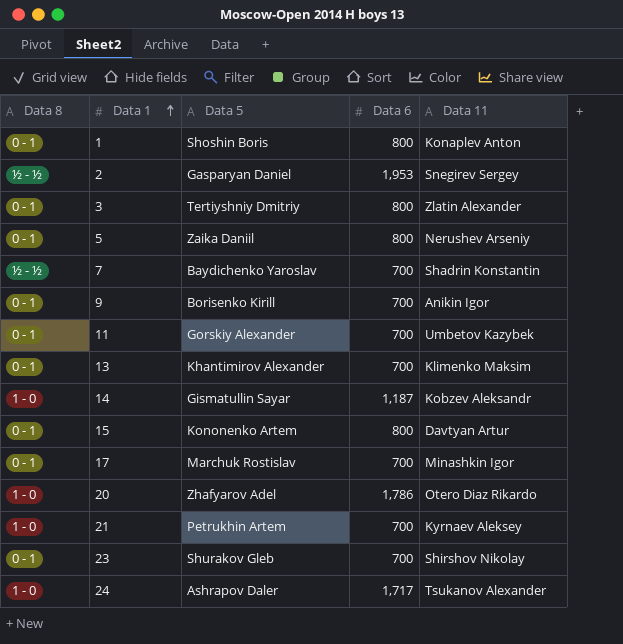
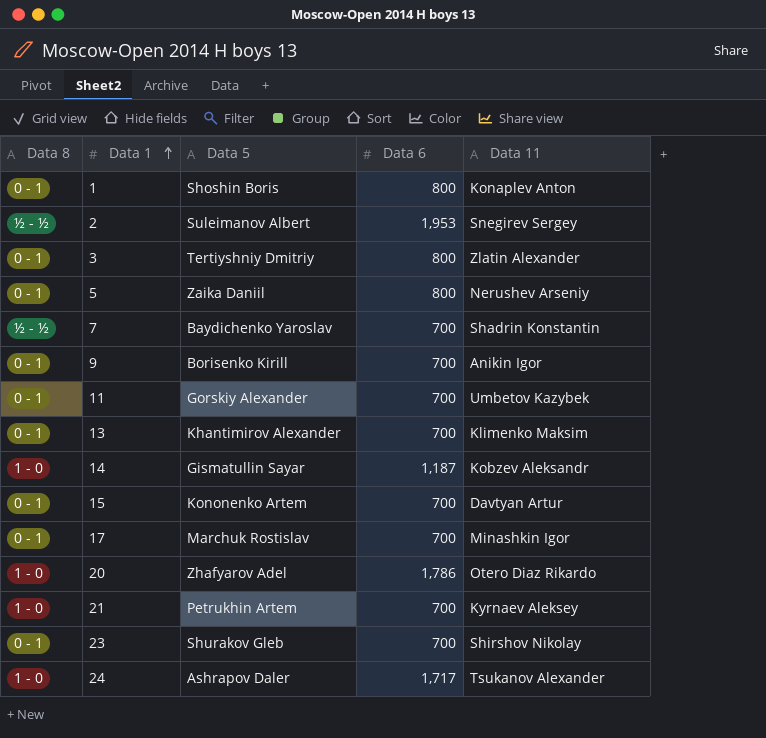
2 | Data 5: Gasparyan Daniel -> Suleimanov Albert
15 | Data 6: 800 -> 700

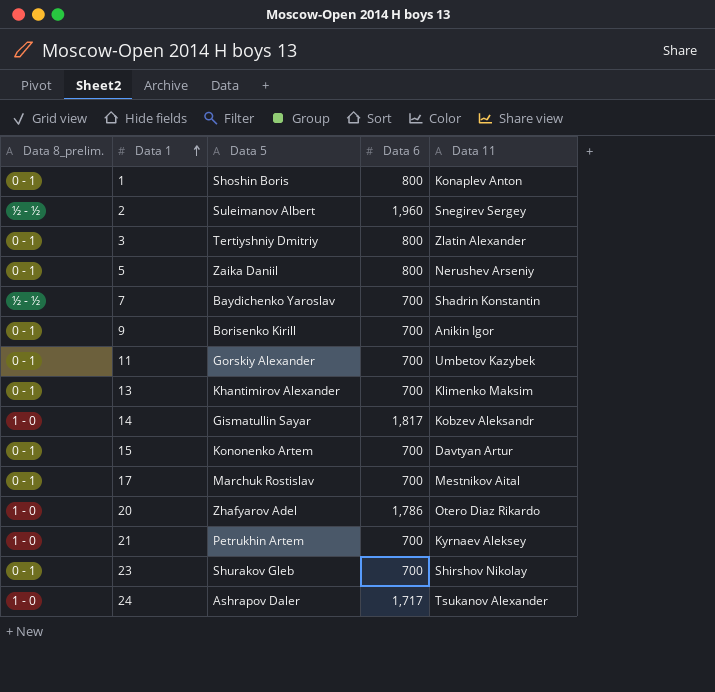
column name: Data 8 -> Data 8_prelim.
2 | Data 6: 1,953 -> 1,960
14 | Data 6: 1,187 -> 1,817
17 | Data 11: Minashkin Igor -> Mestnikov Aital

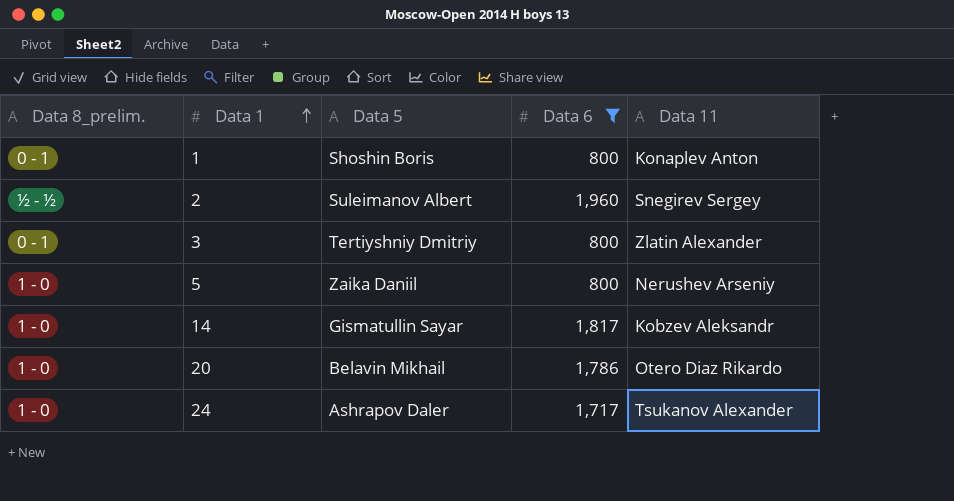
filter: none -> Data 6 != 700
5 | Data 8_prelim.: 0 - 1 -> 1 - 0
20 | Data 5: Zhafyarov Adel -> Belavin Mikhail

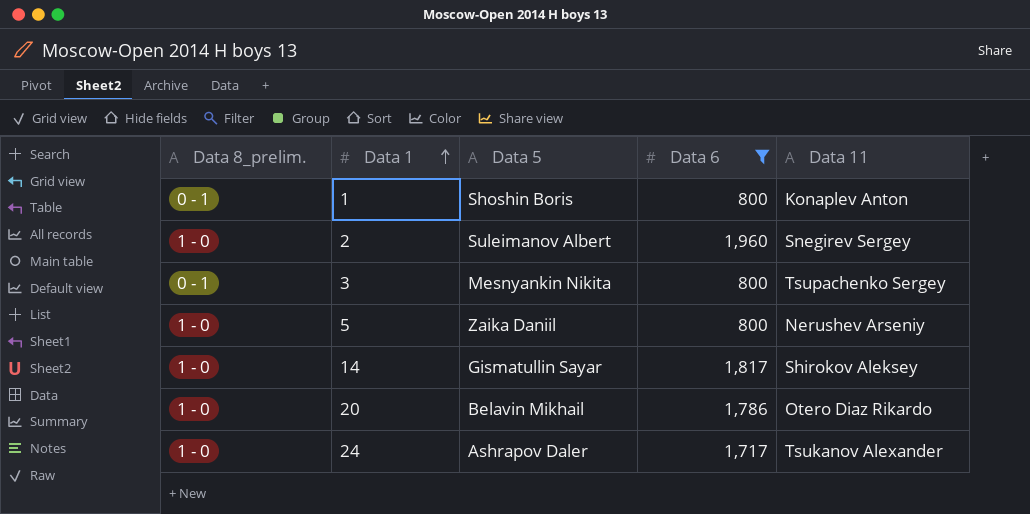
2 | Data 8_prelim.: ½ - ½ -> 1 - 0
3 | Data 5: Tertiyshniy Dmitriy -> Mesnyankin Nikita
3 | Data 11: Zlatin Alexander -> Tsupachenko Sergey
14 | Data 11: Kobzev Aleksandr -> Shirokov Aleksey

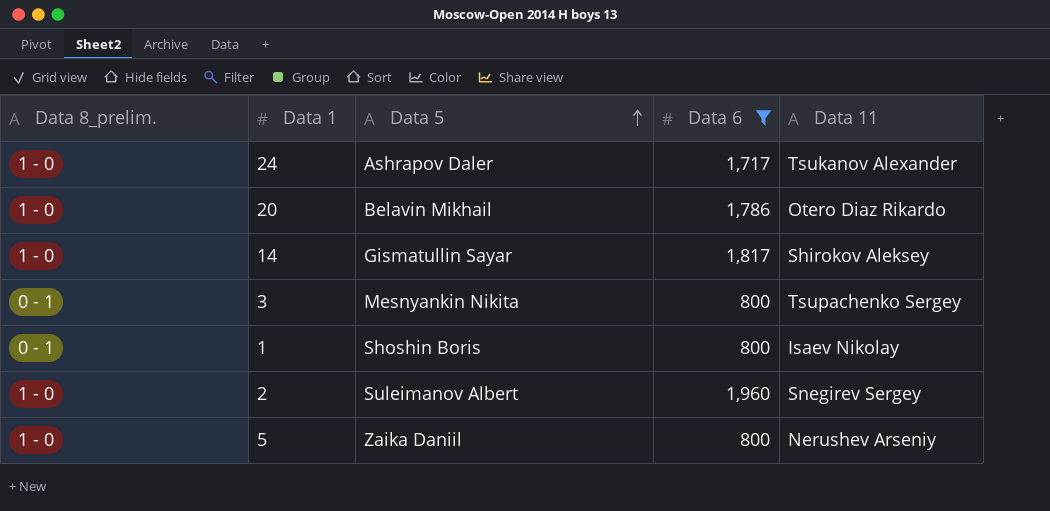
row order: Data 1 ascending -> Data 5 ascending
1 | Data 11: Konaplev Anton -> Isaev Nikolay

